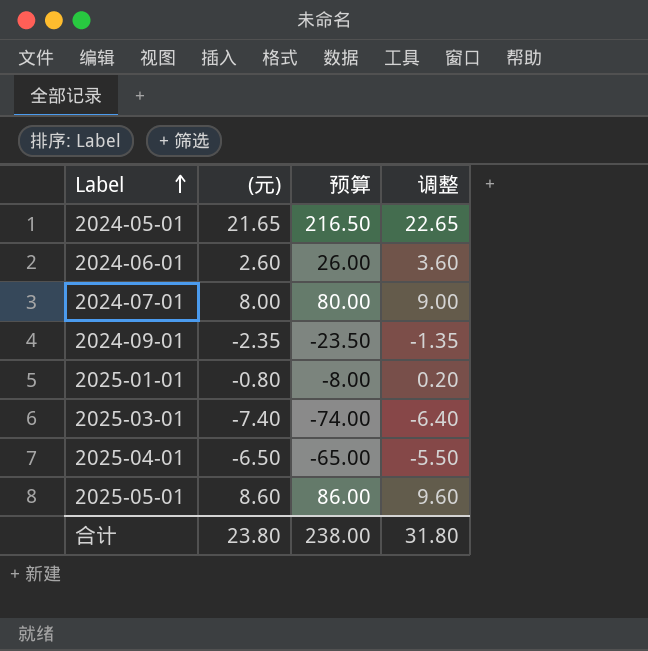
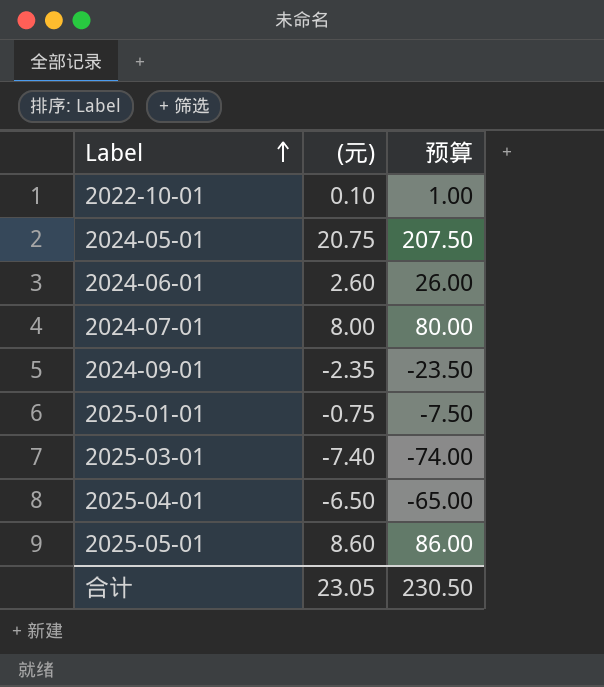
column 调整 | formula: [(元)] + 1 -> none
row 2022-10-01: none -> 0.10 | 1.00
2024-05-01 | (元): 21.65 -> 20.75
2024-05-01 | 预算: 216.50 -> 207.50
2025-01-01 | (元): -0.80 -> -0.75
2025-01-01 | 预算: -8.00 -> -7.50
合计 | (元): 23.80 -> 23.05
合计 | 预算: 238.00 -> 230.50

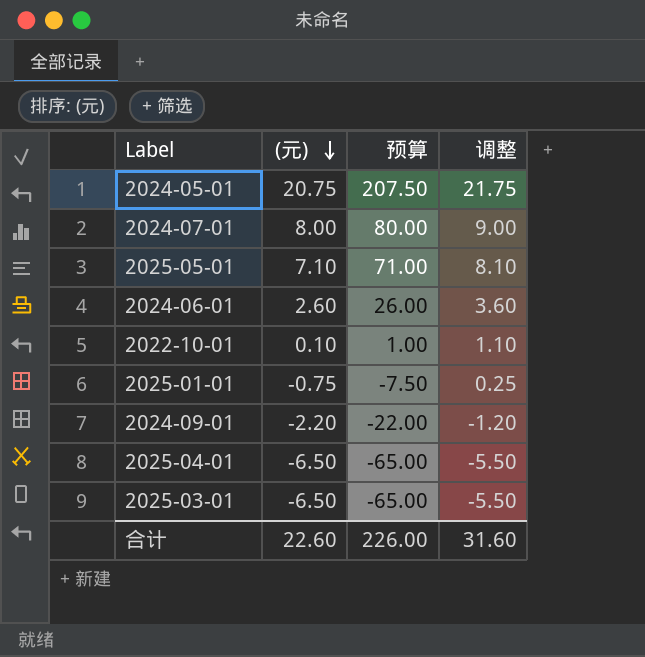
row order: Label ascending -> (元) descending
column 调整 | formula: none -> [(元)] + 1
2025-05-01 | (元): 8.60 -> 7.10
2025-05-01 | 预算: 86.00 -> 71.00
2024-09-01 | (元): -2.35 -> -2.20
2024-09-01 | 预算: -23.50 -> -22.00
2025-03-01 | (元): -7.40 -> -6.50
2025-03-01 | 预算: -74.00 -> -65.00
合计 | (元): 23.05 -> 22.60
合计 | 预算: 230.50 -> 226.00

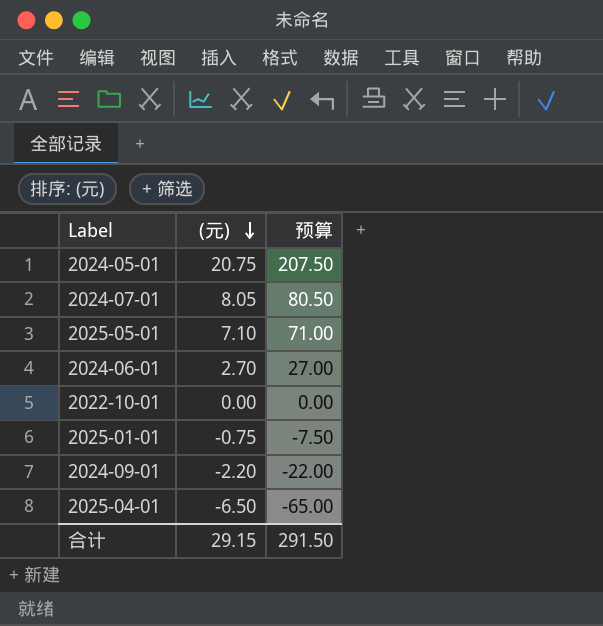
column 调整 | formula: [(元)] + 1 -> none
row 2025-03-01: -6.50 | -65.00 | -5.50 -> none
2024-07-01 | (元): 8.00 -> 8.05
2024-07-01 | 预算: 80.00 -> 80.50
2024-06-01 | (元): 2.60 -> 2.70
2024-06-01 | 预算: 26.00 -> 27.00
2022-10-01 | (元): 0.10 -> 0.00
2022-10-01 | 预算: 1.00 -> 0.00
合计 | (元): 22.60 -> 29.15
合计 | 预算: 226.00 -> 291.50

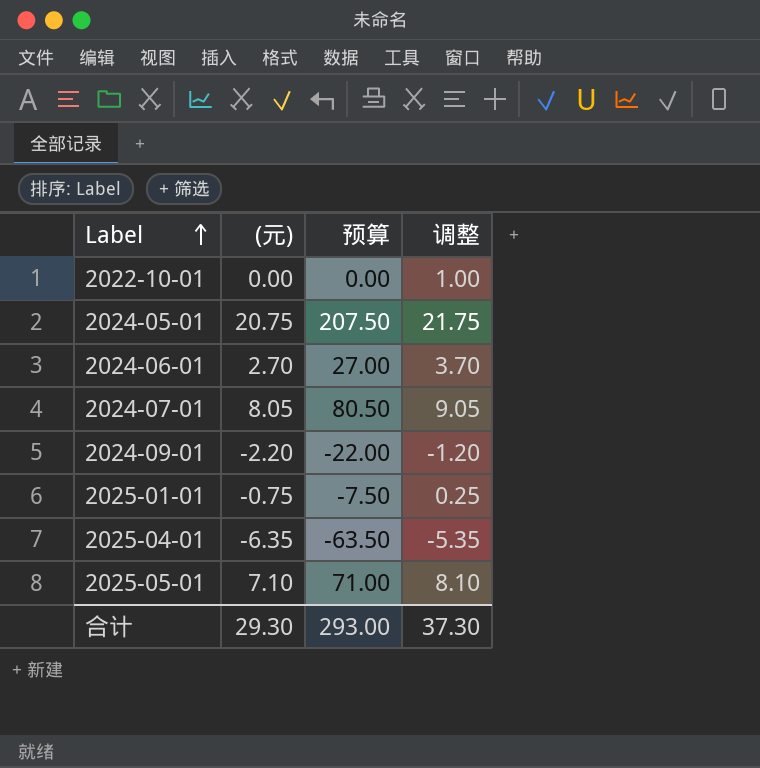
row order: (元) descending -> Label ascending
column 调整 | formula: none -> [(元)] + 1
2025-04-01 | (元): -6.50 -> -6.35
2025-04-01 | 预算: -65.00 -> -63.50
合计 | (元): 29.15 -> 29.30
合计 | 预算: 291.50 -> 293.00

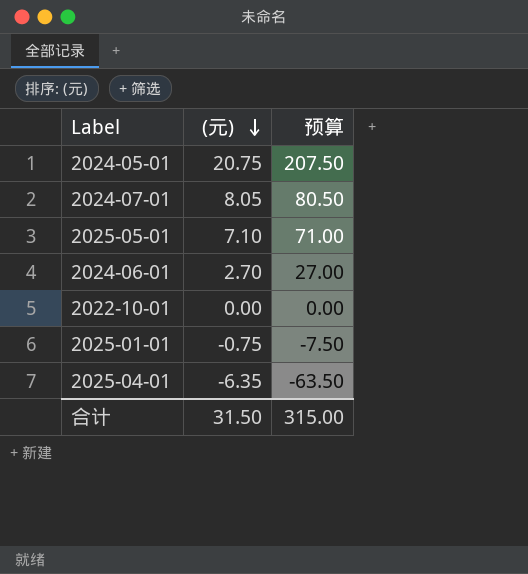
row order: Label ascending -> (元) descending
column 调整 | formula: [(元)] + 1 -> none
row 2024-09-01: -2.20 | -22.00 | -1.20 -> none
合计 | (元): 29.30 -> 31.50
合计 | 预算: 293.00 -> 315.00

